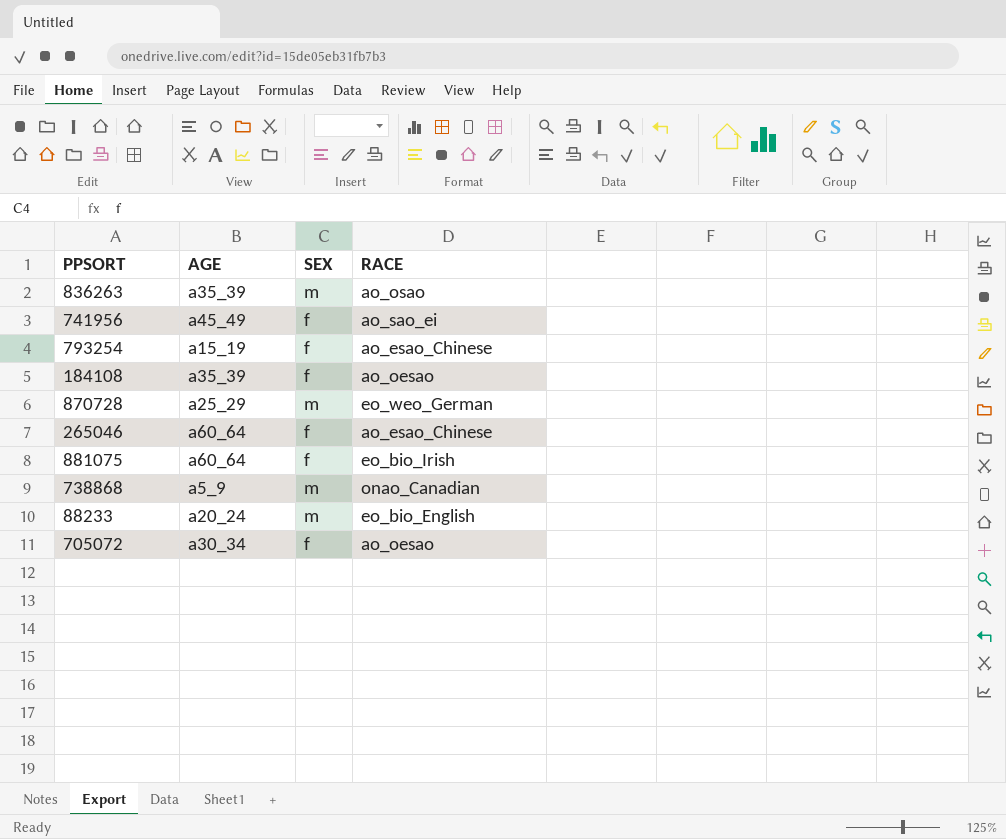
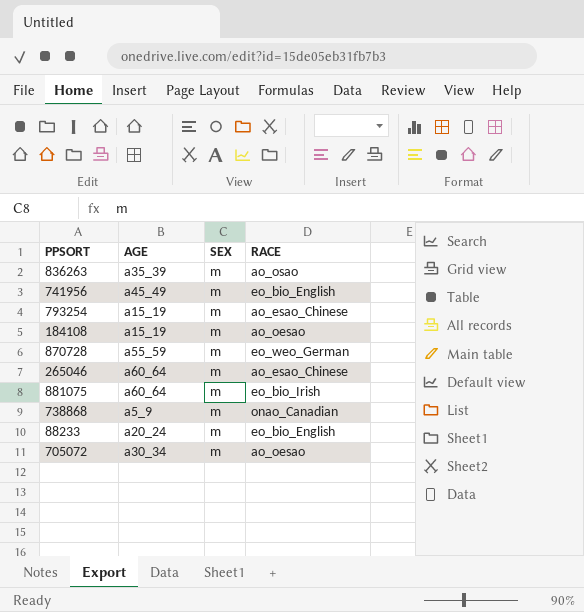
741956 | SEX: f -> m
741956 | RACE: ao_sao_ei -> eo_bio_English
793254 | SEX: f -> m
184108 | AGE: a35_39 -> a15_19
184108 | SEX: f -> m
870728 | AGE: a25_29 -> a55_59
265046 | SEX: f -> m
881075 | SEX: f -> m
705072 | SEX: f -> m

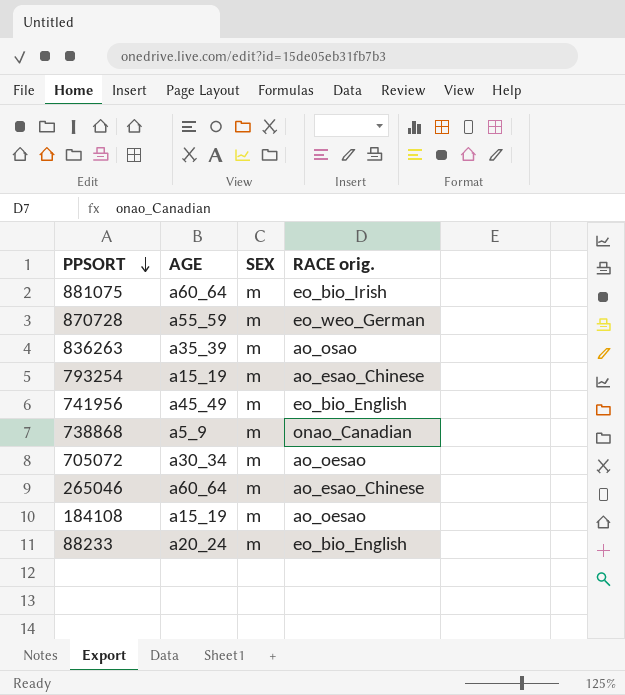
row order: none -> PPSORT descending
column name: RACE -> RACE orig.

